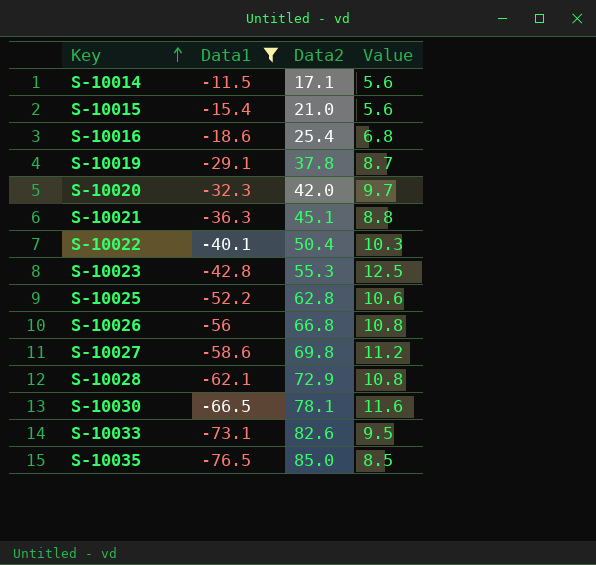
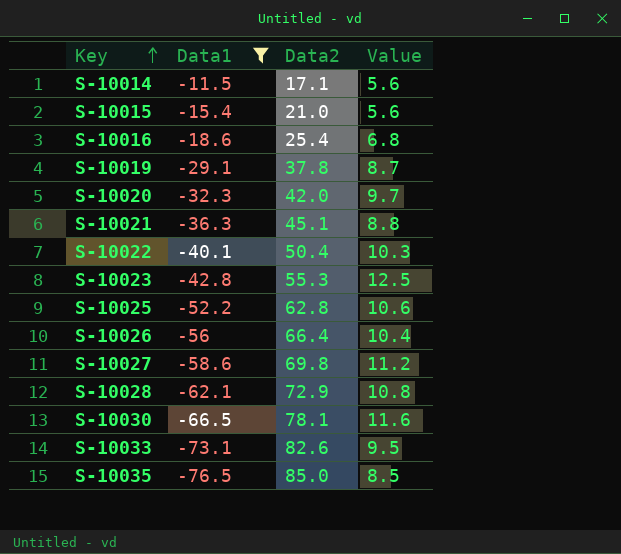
S-10026 | Data2: 66.8 -> 66.4
S-10026 | Value: 10.8 -> 10.4

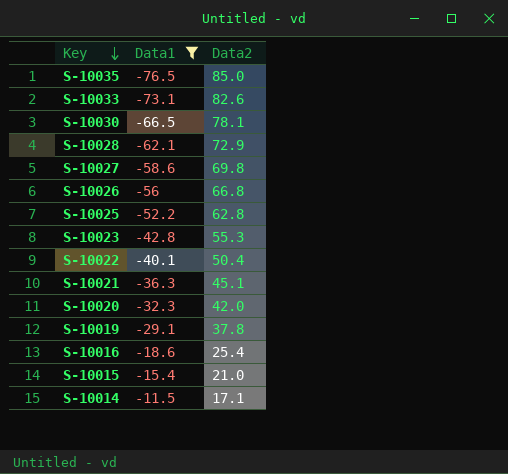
row order: Key ascending -> Key descending
column Value | formula: [Data1] + [Data2] -> none
S-10026 | Data2: 66.4 -> 66.8

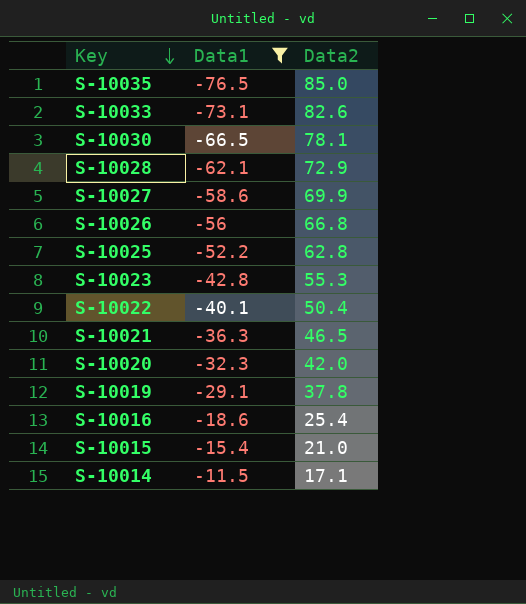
S-10027 | Data2: 69.8 -> 69.9
S-10021 | Data2: 45.1 -> 46.5

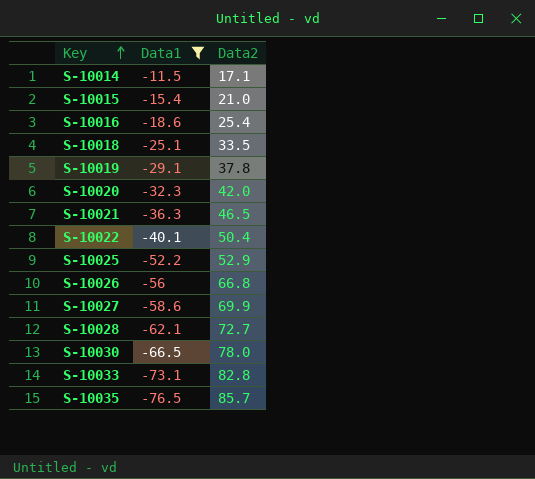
row order: Key descending -> Key ascending
row S-10023: -42.8 | 55.3 -> none
row S-10018: none -> -25.1 | 33.5
S-10025 | Data2: 62.8 -> 52.9
S-10028 | Data2: 72.9 -> 72.7
S-10030 | Data2: 78.1 -> 78.0
S-10033 | Data2: 82.6 -> 82.8
S-10035 | Data2: 85.0 -> 85.7

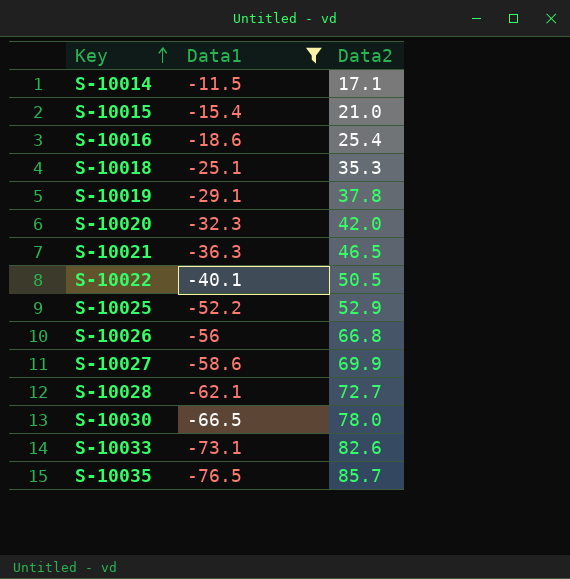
S-10018 | Data2: 33.5 -> 35.3
S-10022 | Data2: 50.4 -> 50.5
S-10033 | Data2: 82.8 -> 82.6

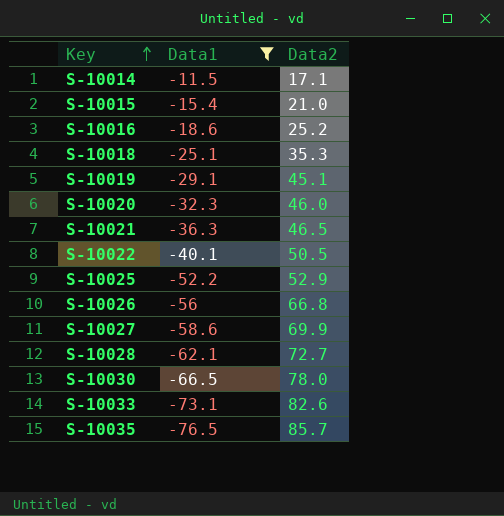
S-10016 | Data2: 25.4 -> 25.2
S-10019 | Data2: 37.8 -> 45.1
S-10020 | Data2: 42.0 -> 46.0

